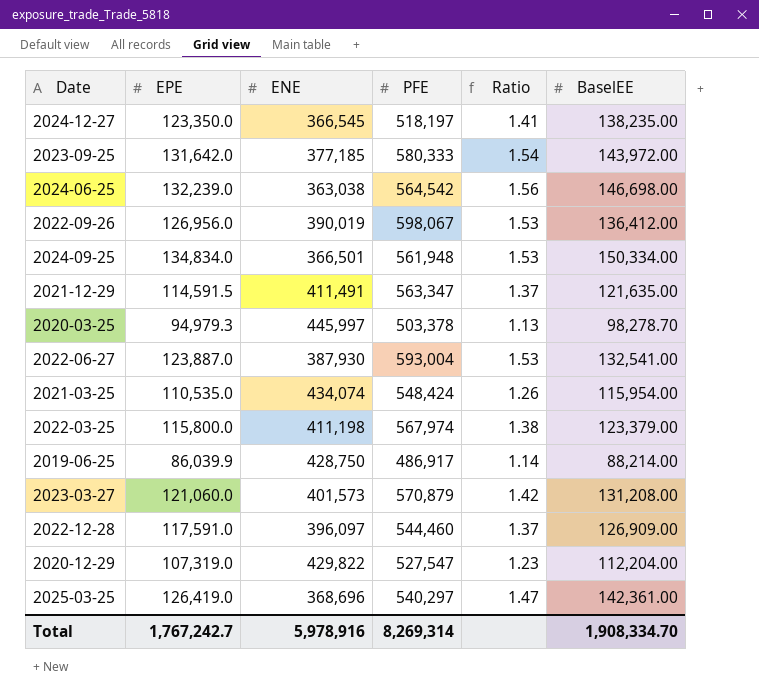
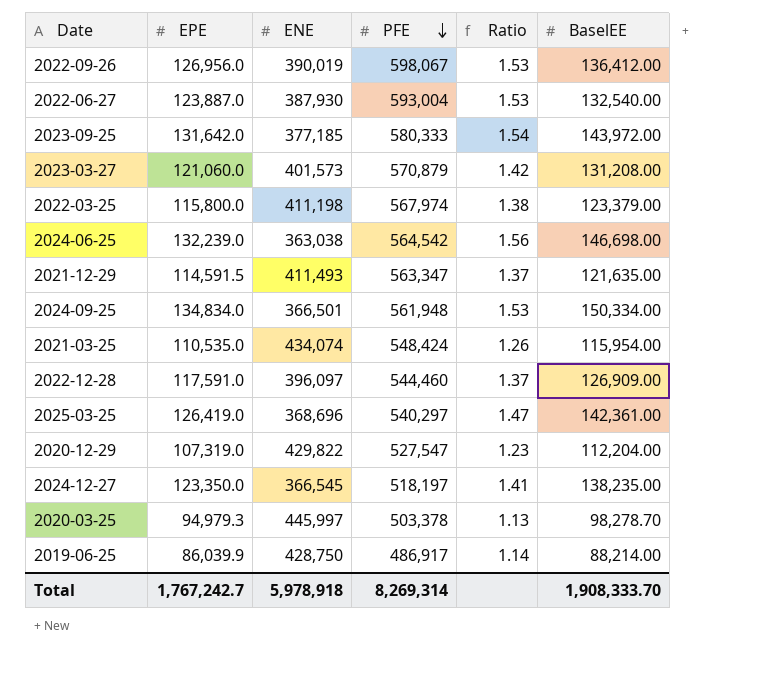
row order: none -> PFE descending
2022-06-27 | BaselEE: 132,541.00 -> 132,540.00
2021-12-29 | ENE: 411,491 -> 411,493
Total | ENE: 5,978,916 -> 5,978,918
Total | BaselEE: 1,908,334.70 -> 1,908,333.70

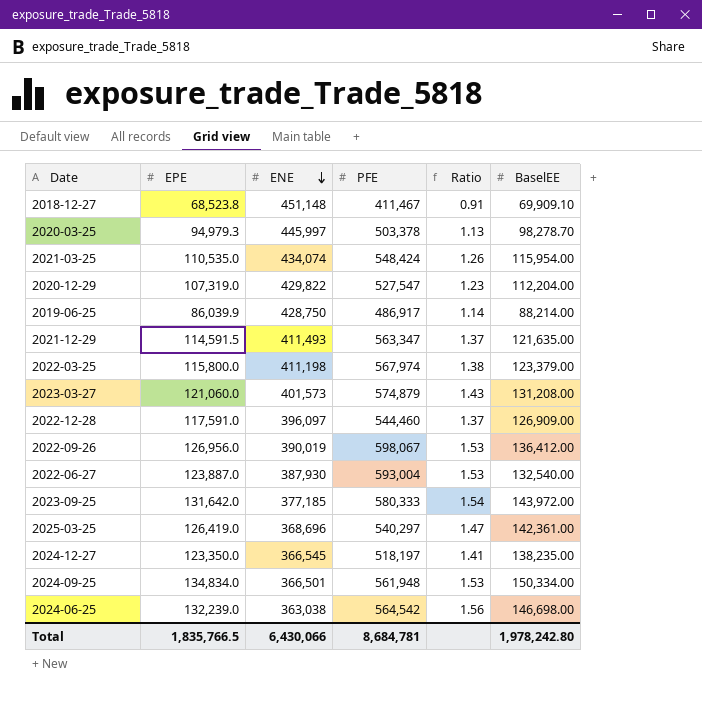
row order: PFE descending -> ENE descending
row 2018-12-27: none -> 68,523.8 | 451,148 | 411,467 | 0.91 | 69,909.10
2023-03-27 | PFE: 570,879 -> 574,879
2023-03-27 | Ratio: 1.42 -> 1.43
Total | EPE: 1,767,242.7 -> 1,835,766.5
Total | ENE: 5,978,918 -> 6,430,066
Total | PFE: 8,269,314 -> 8,684,781
Total | BaselEE: 1,908,333.70 -> 1,978,242.80

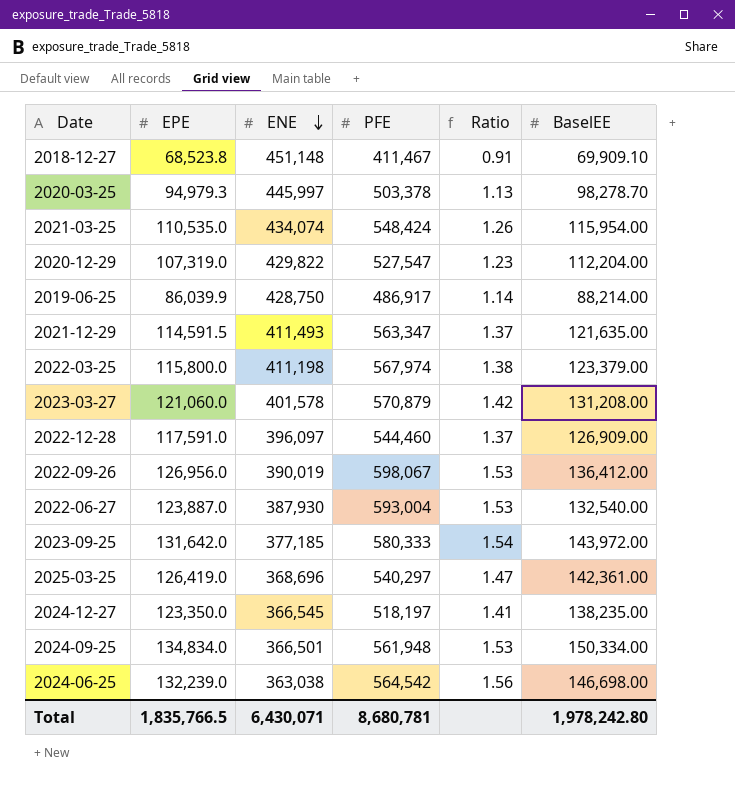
2023-03-27 | ENE: 401,573 -> 401,578
2023-03-27 | PFE: 574,879 -> 570,879
2023-03-27 | Ratio: 1.43 -> 1.42
Total | ENE: 6,430,066 -> 6,430,071
Total | PFE: 8,684,781 -> 8,680,781

